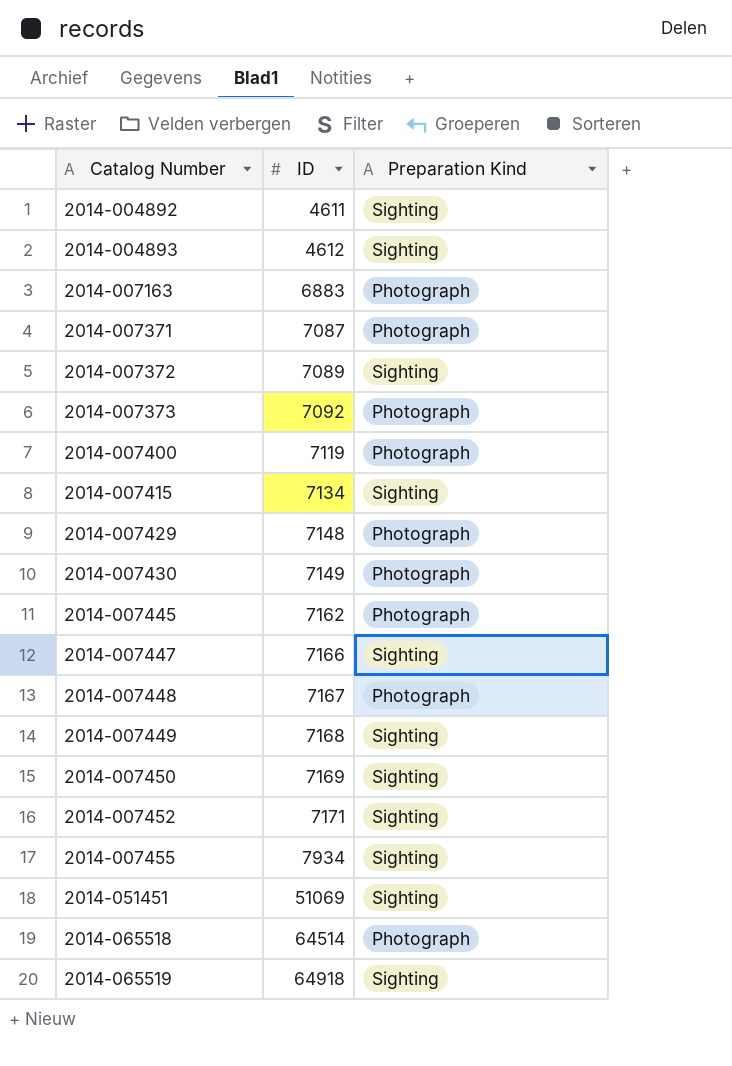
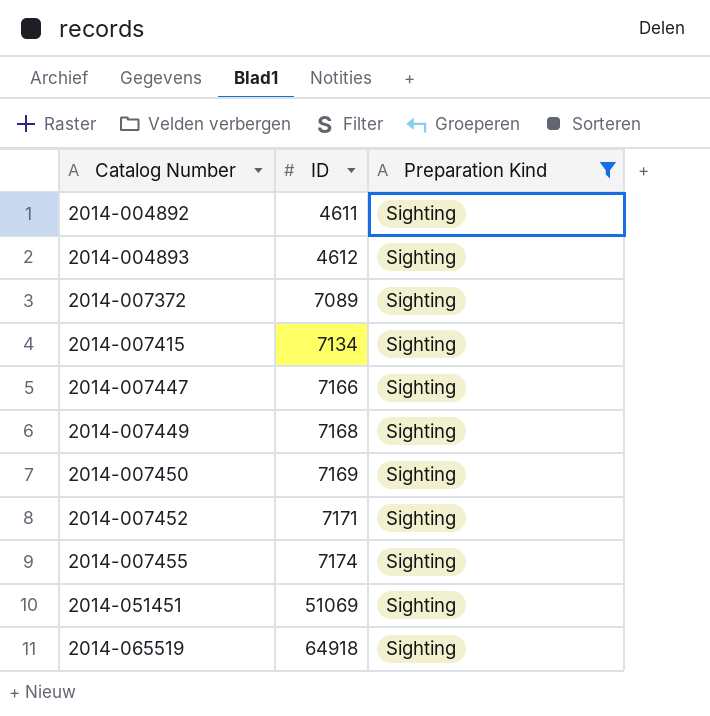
filter: none -> Preparation Kind = Sighting
2014-007455 | ID: 7934 -> 7174

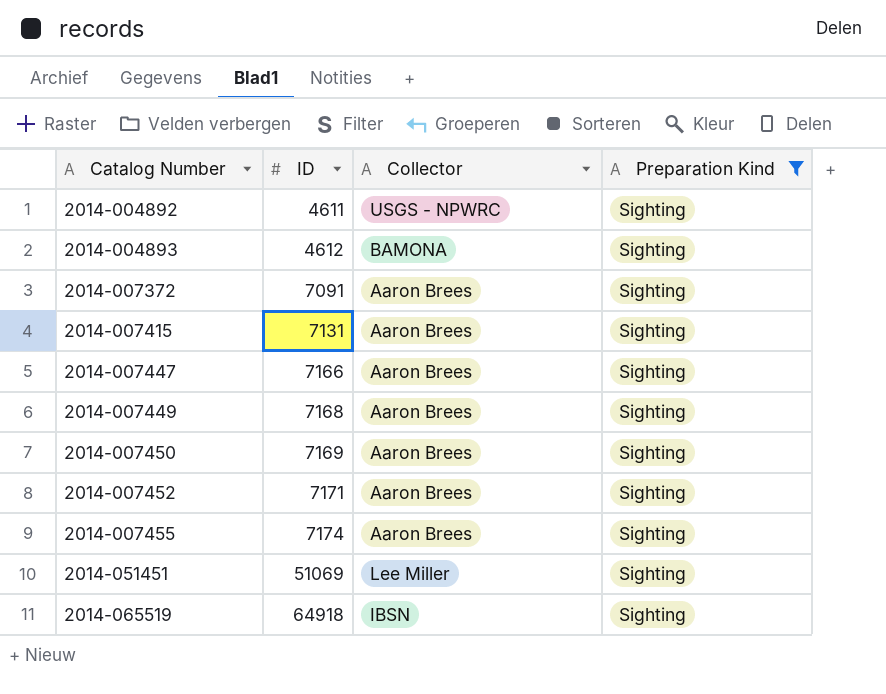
column Collector | position: none -> 3
2014-007372 | ID: 7089 -> 7091
2014-007415 | ID: 7134 -> 7131

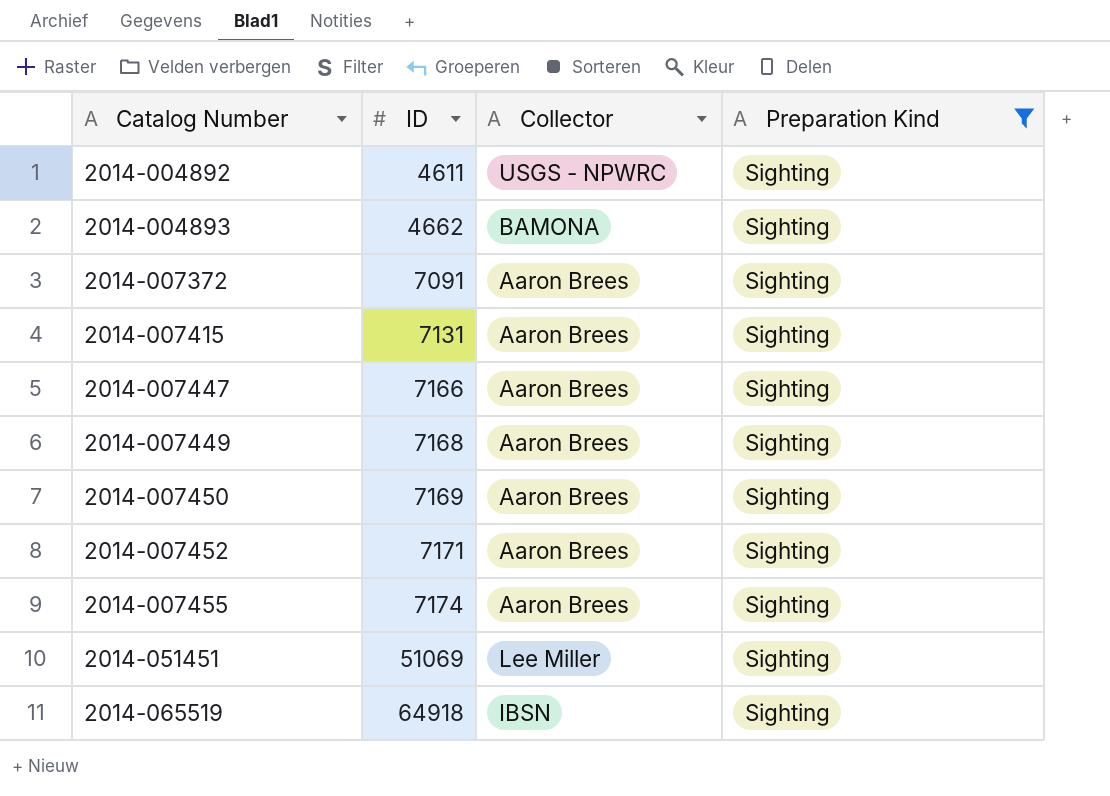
2014-004893 | ID: 4612 -> 4662

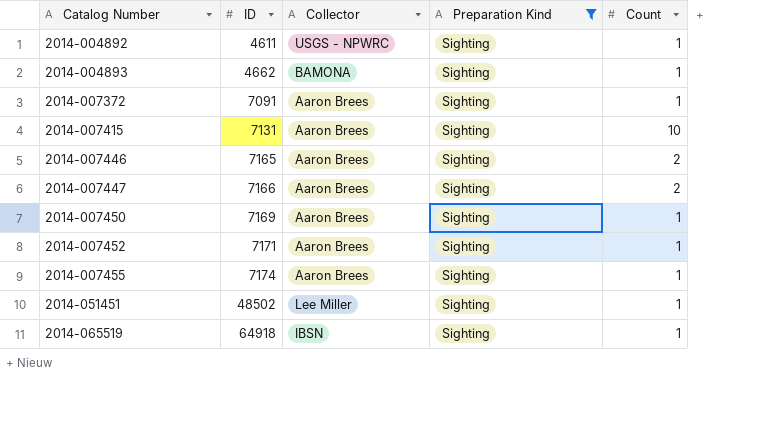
column Count | position: none -> 5
row 2014-007449: 7168 | Aaron Brees | Sighting -> none
row 2014-007446: none -> 7165 | Aaron Brees | Sighting | 2
2014-051451 | ID: 51069 -> 48502

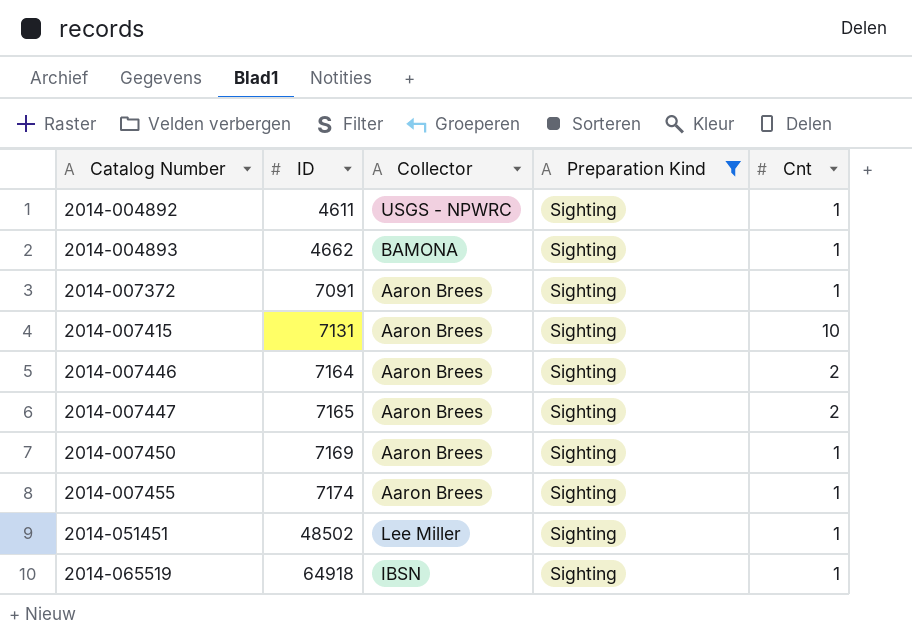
column name: Count -> Cnt
row 2014-007452: 7171 | Aaron Brees | Sighting | 1 -> none
2014-007446 | ID: 7165 -> 7164
2014-007447 | ID: 7166 -> 7165

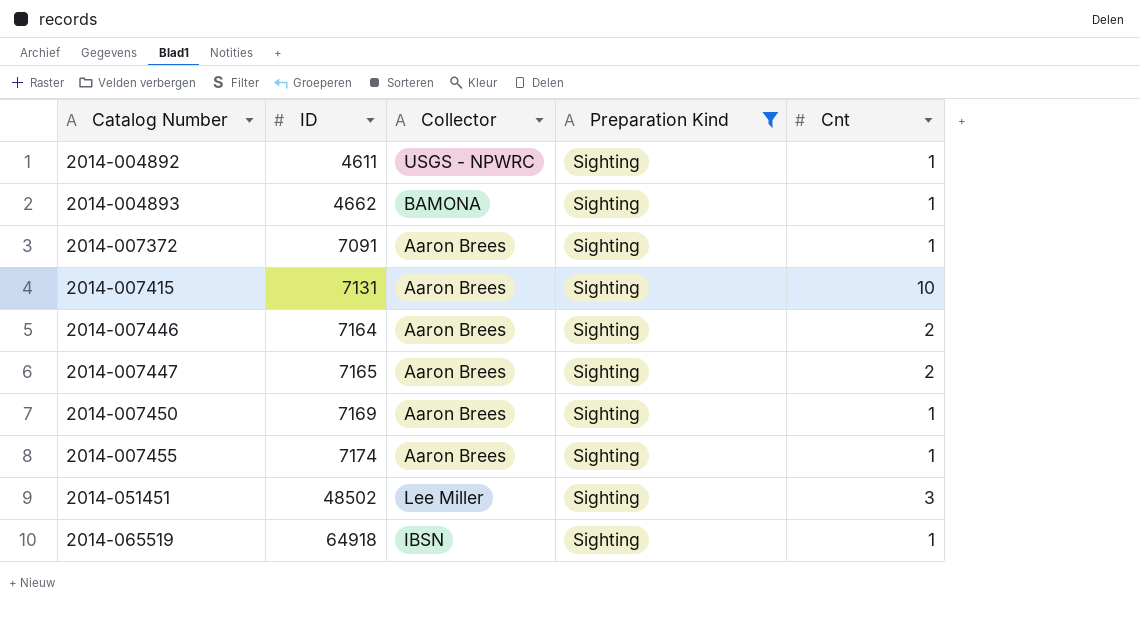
2014-051451 | Cnt: 1 -> 3

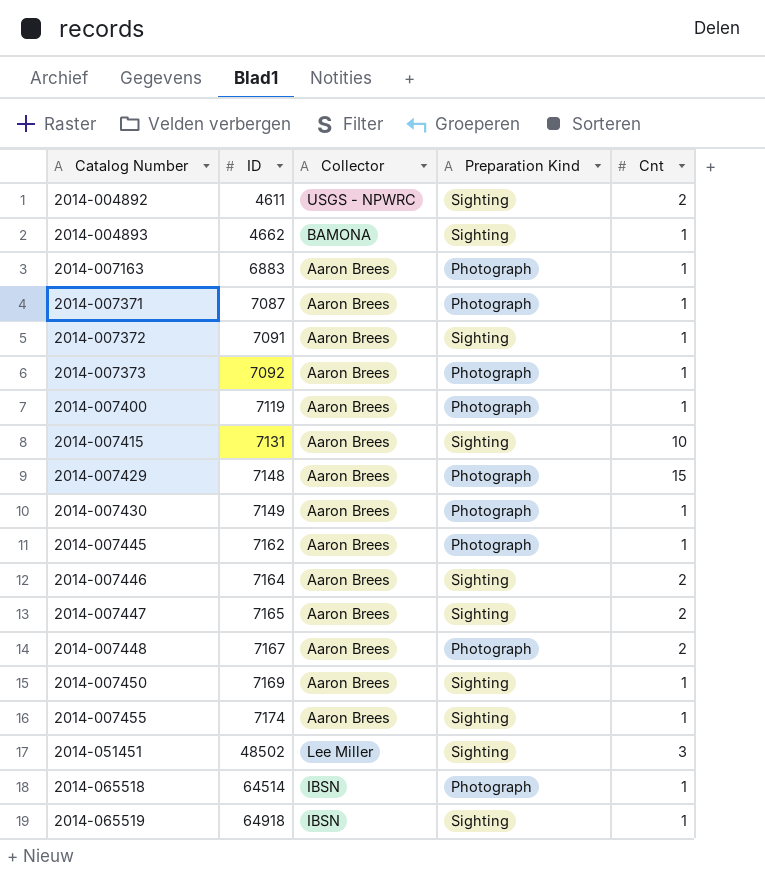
filter: Preparation Kind = Sighting -> none
2014-004892 | Cnt: 1 -> 2

